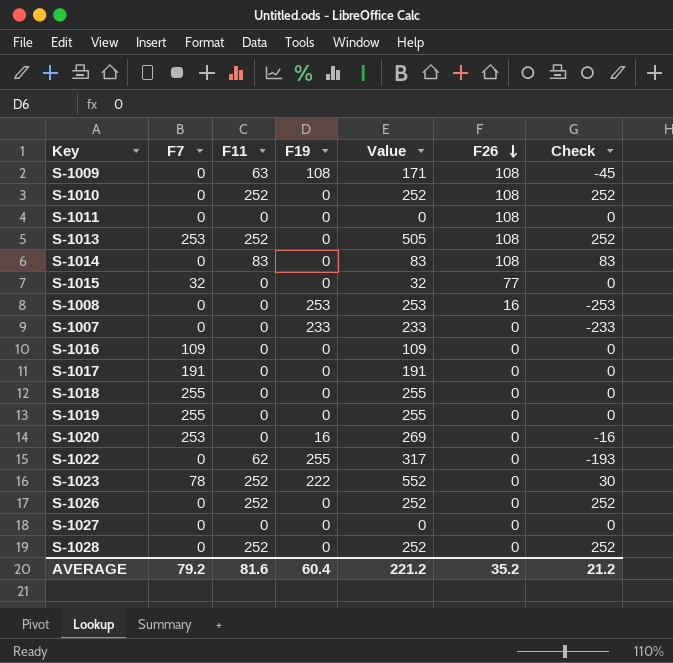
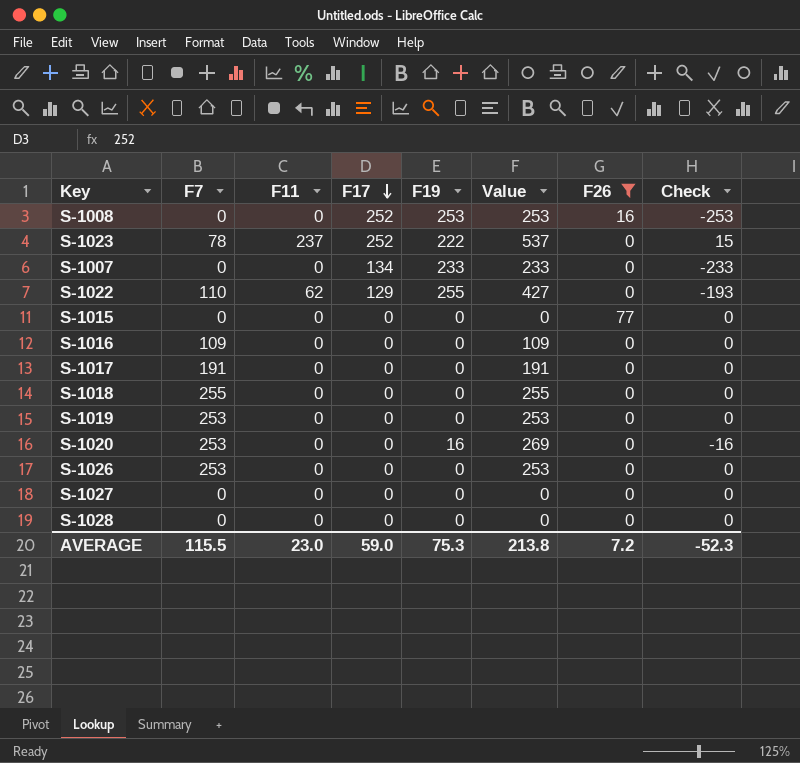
filter: none -> F26 != 108
row order: F26 descending -> F17 descending
column F17 | position: none -> 4
S-1023 | F11: 252 -> 237
S-1023 | Value: 552 -> 537
S-1023 | Check: 30 -> 15
S-1022 | F7: 0 -> 110
S-1022 | Value: 317 -> 427
S-1015 | F7: 32 -> 0
S-1015 | Value: 32 -> 0
S-1019 | F7: 255 -> 253
S-1019 | Value: 255 -> 253
S-1026 | F7: 0 -> 253
S-1026 | F11: 252 -> 0
S-1026 | Value: 252 -> 253
S-1026 | Check: 252 -> 0
S-1028 | F11: 252 -> 0
S-1028 | Value: 252 -> 0
S-1028 | Check: 252 -> 0
AVERAGE | F7: 79.2 -> 115.5
AVERAGE | F11: 81.6 -> 23.0
AVERAGE | F19: 60.4 -> 75.3
AVERAGE | Value: 221.2 -> 213.8
AVERAGE | F26: 35.2 -> 7.2
AVERAGE | Check: 21.2 -> -52.3

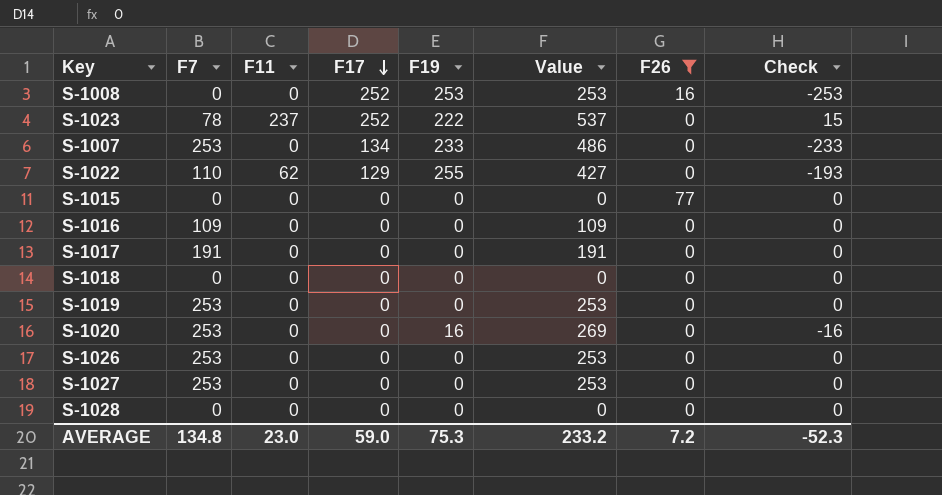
S-1007 | F7: 0 -> 253
S-1007 | Value: 233 -> 486
S-1018 | F7: 255 -> 0
S-1018 | Value: 255 -> 0
S-1027 | F7: 0 -> 253
S-1027 | Value: 0 -> 253
AVERAGE | F7: 115.5 -> 134.8
AVERAGE | Value: 213.8 -> 233.2

